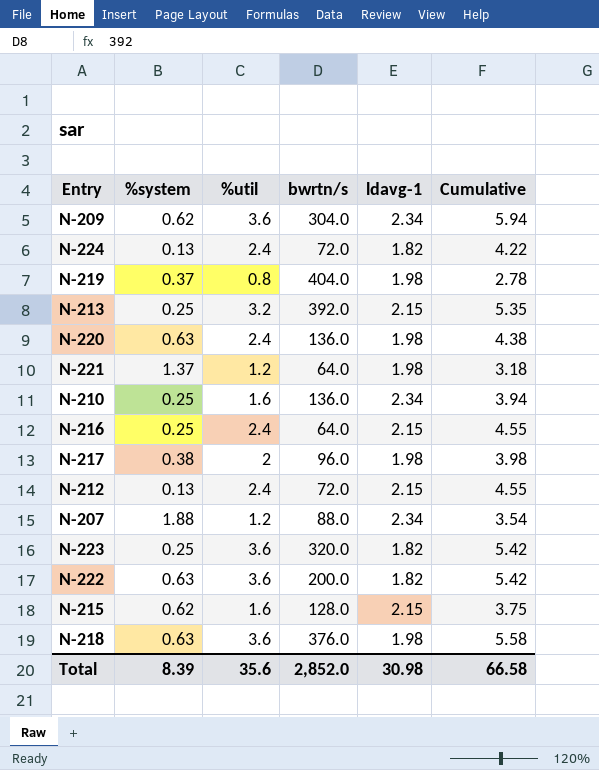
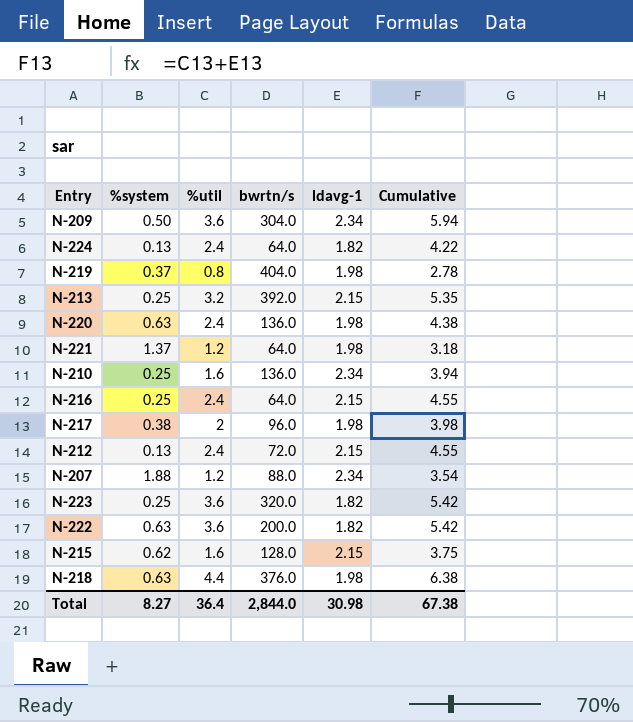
N-209 | %system: 0.62 -> 0.50
N-224 | bwrtn/s: 72.0 -> 64.0
N-218 | %util: 3.6 -> 4.4
N-218 | Cumulative: 5.58 -> 6.38
Total | %system: 8.39 -> 8.27
Total | %util: 35.6 -> 36.4
Total | bwrtn/s: 2,852.0 -> 2,844.0
Total | Cumulative: 66.58 -> 67.38

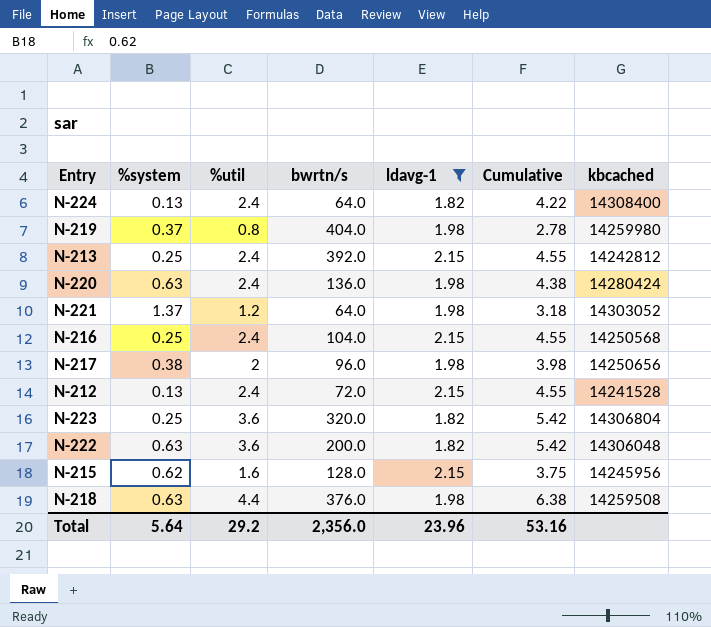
filter: none -> ldavg-1 != 2.34
column kbcached | position: none -> 7
N-213 | %util: 3.2 -> 2.4
N-213 | Cumulative: 5.35 -> 4.55
N-216 | bwrtn/s: 64.0 -> 104.0
Total | %system: 8.27 -> 5.64
Total | %util: 36.4 -> 29.2
Total | bwrtn/s: 2,844.0 -> 2,356.0
Total | ldavg-1: 30.98 -> 23.96
Total | Cumulative: 67.38 -> 53.16

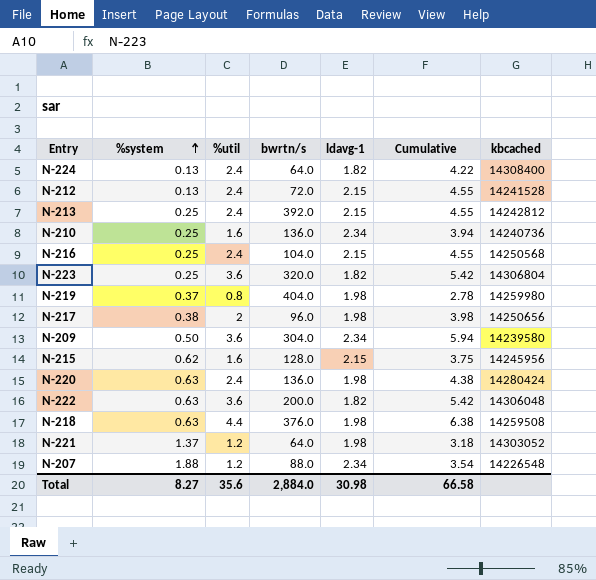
filter: ldavg-1 != 2.34 -> none
row order: none -> %system ascending
Total | %system: 5.64 -> 8.27
Total | %util: 29.2 -> 35.6
Total | bwrtn/s: 2,356.0 -> 2,884.0
Total | ldavg-1: 23.96 -> 30.98
Total | Cumulative: 53.16 -> 66.58

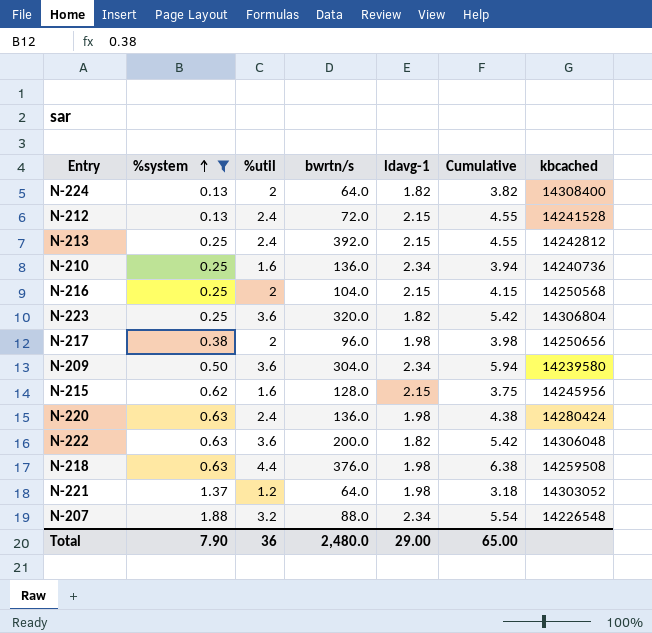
filter: none -> %system != 0.37
N-224 | %util: 2.4 -> 2
N-224 | Cumulative: 4.22 -> 3.82
N-216 | %util: 2.4 -> 2
N-216 | Cumulative: 4.55 -> 4.15
N-207 | %util: 1.2 -> 3.2
N-207 | Cumulative: 3.54 -> 5.54
Total | %system: 8.27 -> 7.90
Total | %util: 35.6 -> 36
Total | bwrtn/s: 2,884.0 -> 2,480.0
Total | ldavg-1: 30.98 -> 29.00
Total | Cumulative: 66.58 -> 65.00

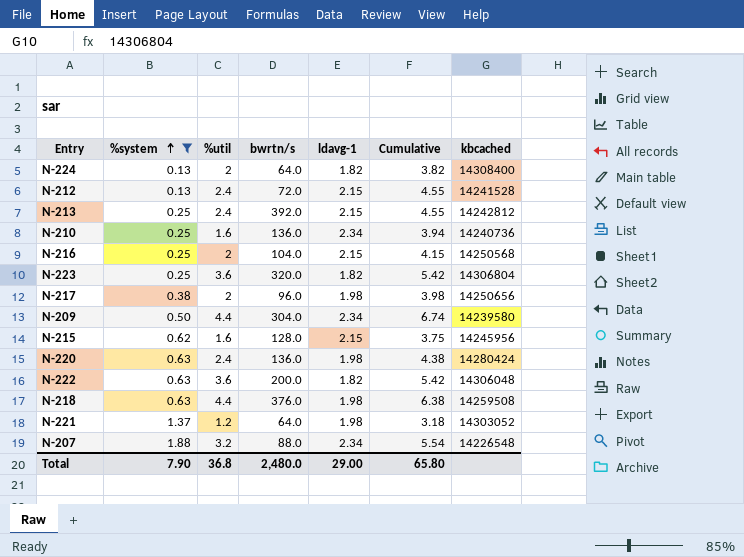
N-209 | %util: 3.6 -> 4.4
N-209 | Cumulative: 5.94 -> 6.74
Total | %util: 36 -> 36.8
Total | Cumulative: 65.00 -> 65.80

